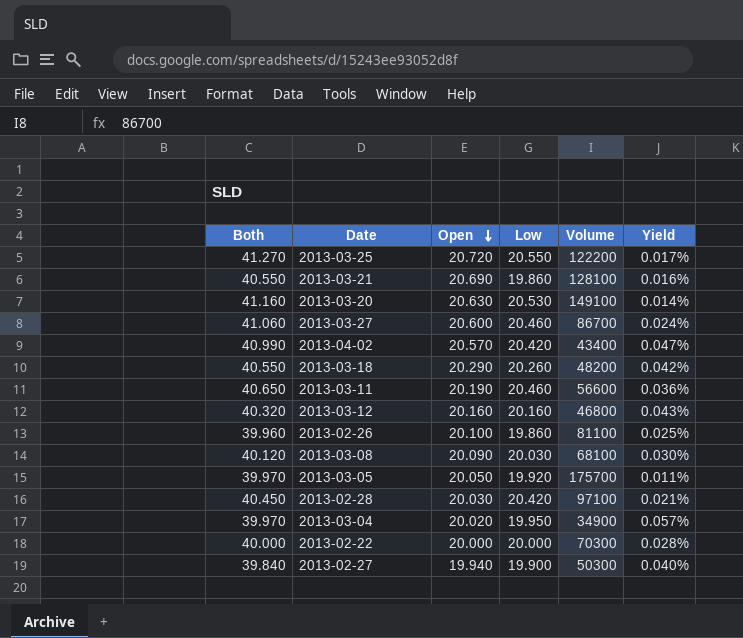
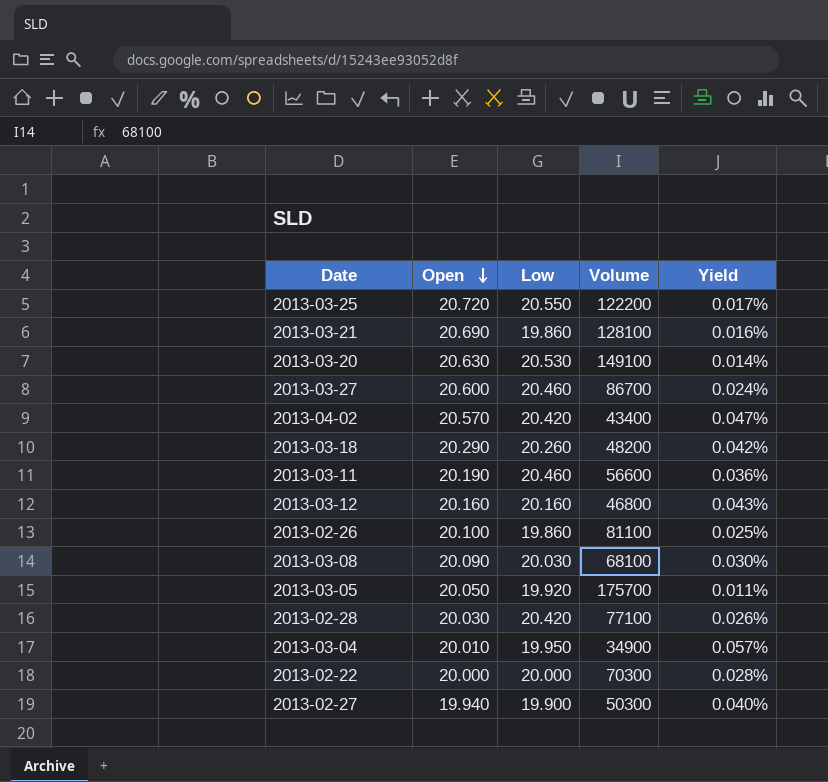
column Both | formula: [Open] + [Low] -> none
2013-02-28 | Volume: 97100 -> 77100
2013-02-28 | Yield: 0.021% -> 0.026%
2013-03-04 | Open: 20.020 -> 20.010

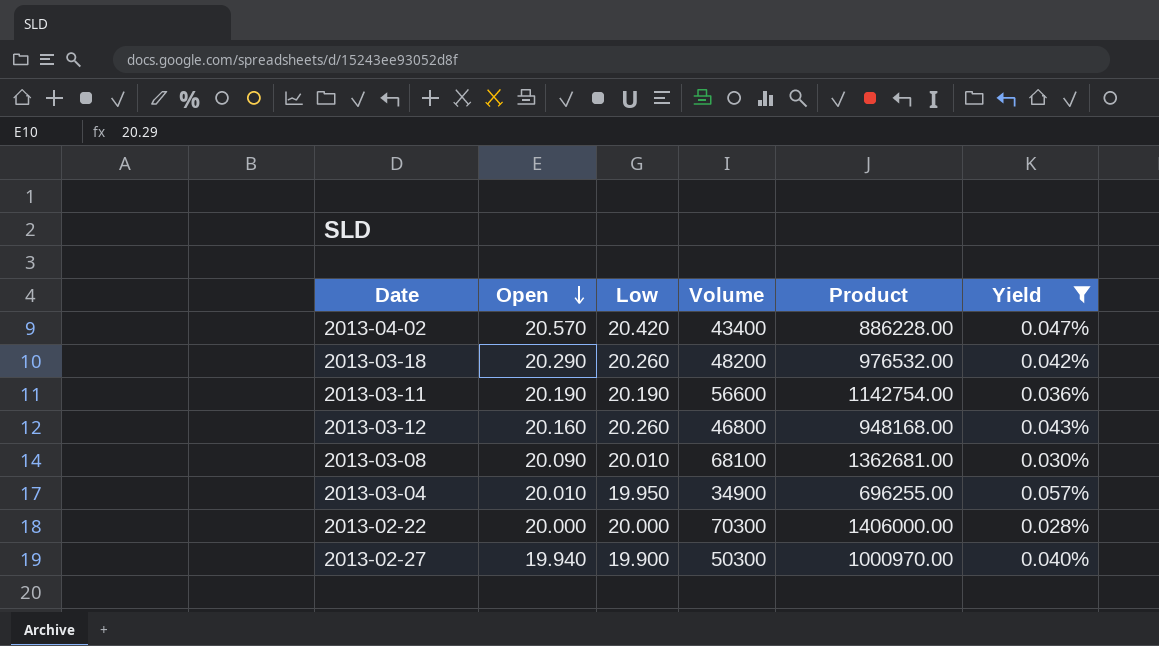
filter: none -> Yield >= 0.028%
column Product | formula: none -> [Low] * [Volume]
2013-03-11 | Low: 20.460 -> 20.190
2013-03-12 | Low: 20.160 -> 20.260
2013-03-08 | Low: 20.030 -> 20.010

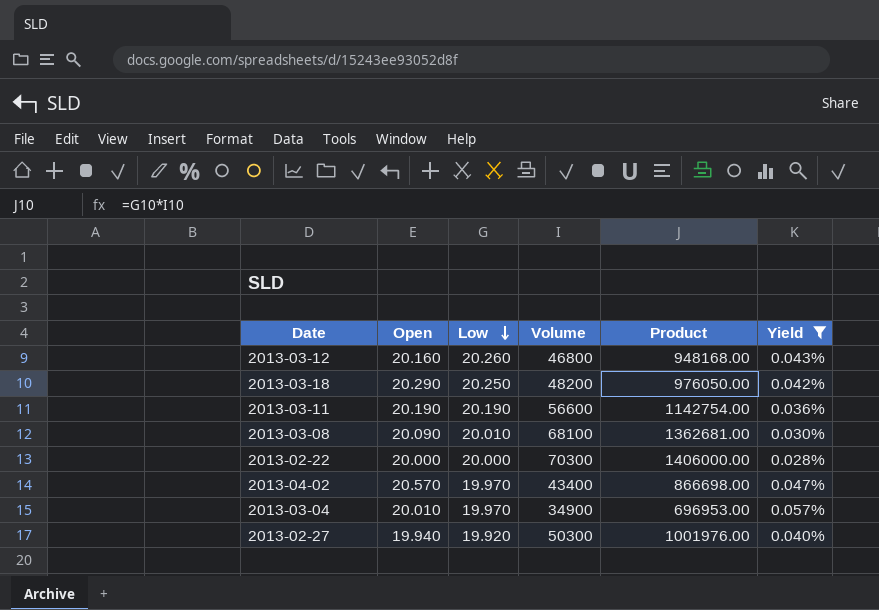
row order: Open descending -> Low descending
2013-03-18 | Low: 20.260 -> 20.250
2013-03-18 | Product: 976532.00 -> 976050.00
2013-04-02 | Low: 20.420 -> 19.970
2013-04-02 | Product: 886228.00 -> 866698.00
2013-03-04 | Low: 19.950 -> 19.970
2013-03-04 | Product: 696255.00 -> 696953.00
2013-02-27 | Low: 19.900 -> 19.920
2013-02-27 | Product: 1000970.00 -> 1001976.00

